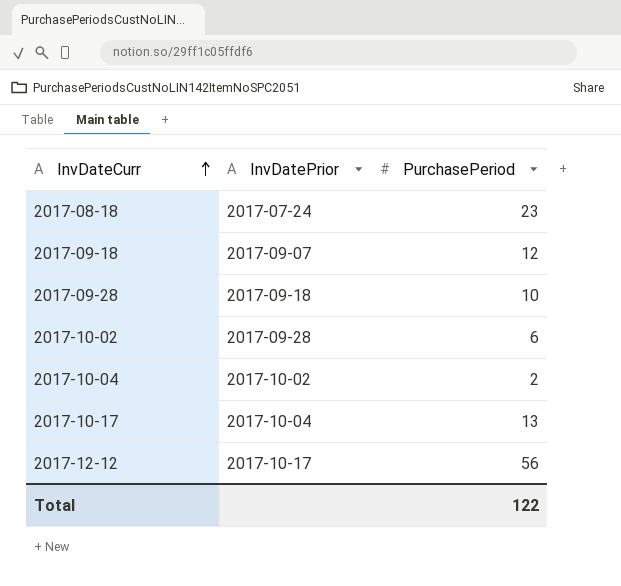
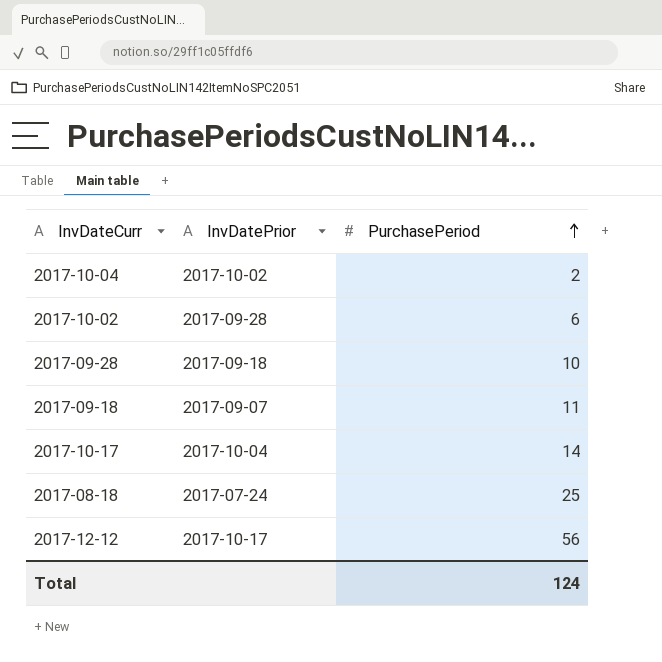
row order: InvDateCurr ascending -> PurchasePeriod ascending
2017-09-18 | PurchasePeriod: 12 -> 11
2017-10-17 | PurchasePeriod: 13 -> 14
2017-08-18 | PurchasePeriod: 23 -> 25
Total | PurchasePeriod: 122 -> 124

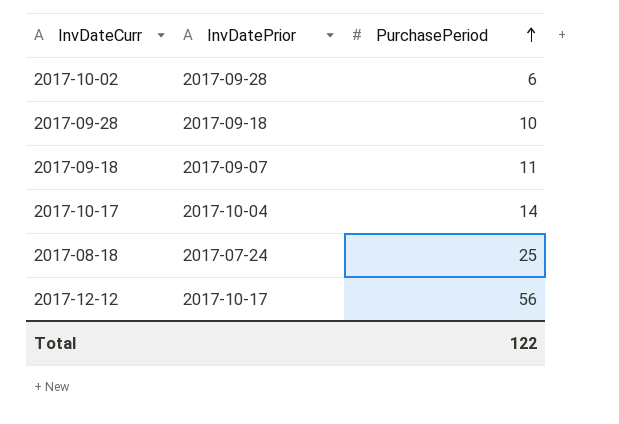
row 2017-10-04: 2017-10-02 | 2 -> none
Total | PurchasePeriod: 124 -> 122

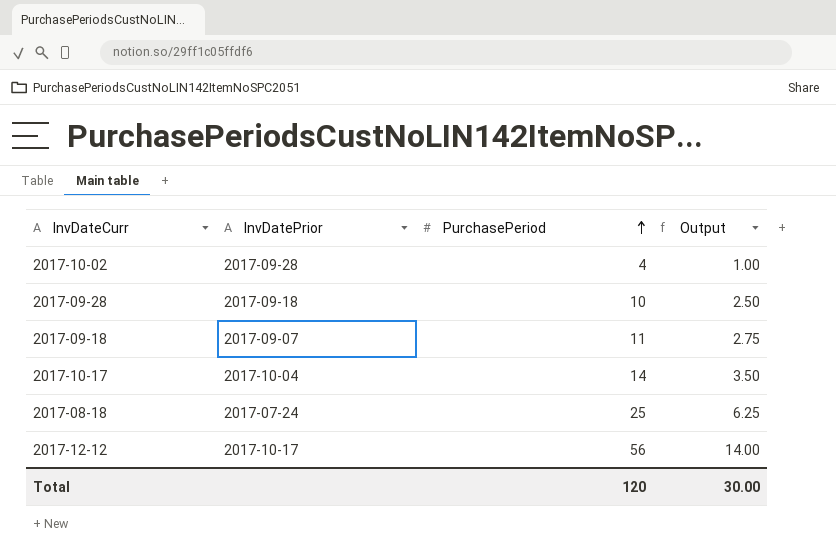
column Output | formula: none -> [PurchasePeriod] * 0.25
2017-10-02 | PurchasePeriod: 6 -> 4
Total | PurchasePeriod: 122 -> 120

